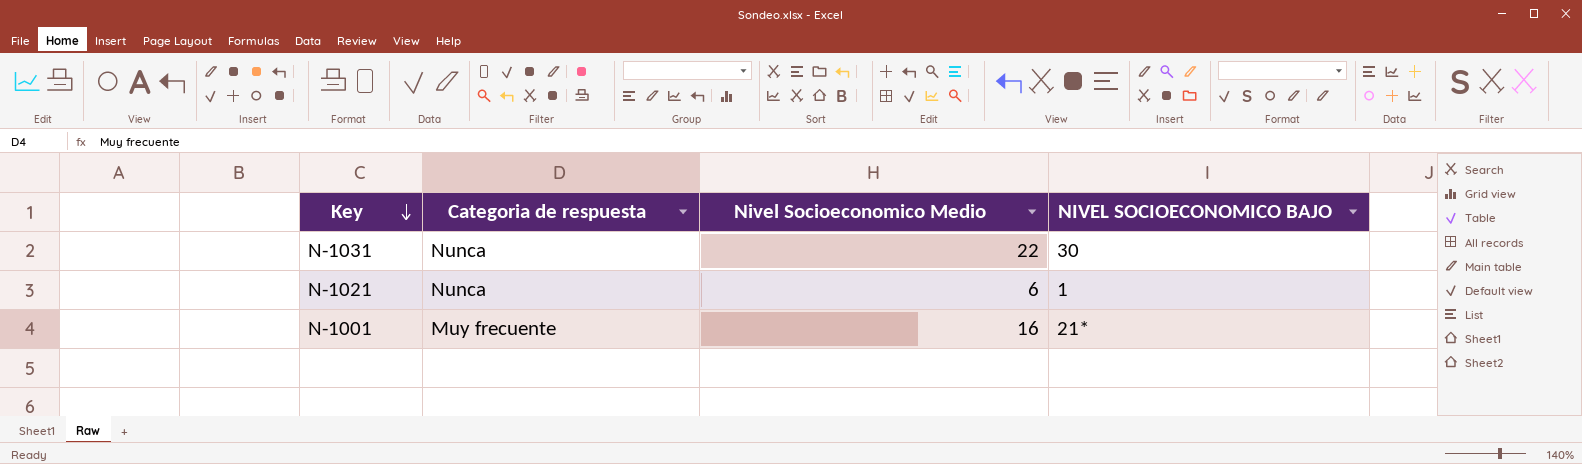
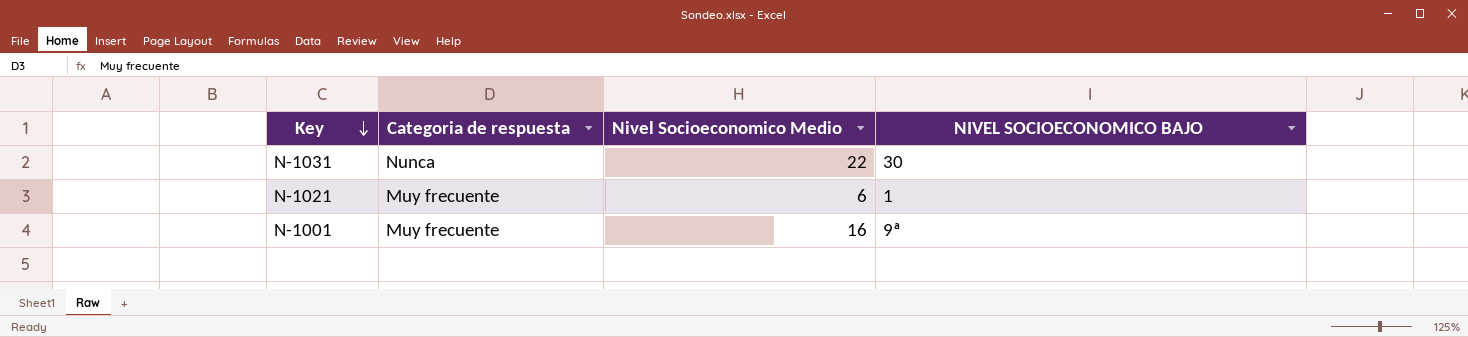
N-1021 | Categoria de respuesta: Nunca -> Muy frecuente
N-1001 | NIVEL SOCIOECONOMICO BAJO: 21* -> 9ª

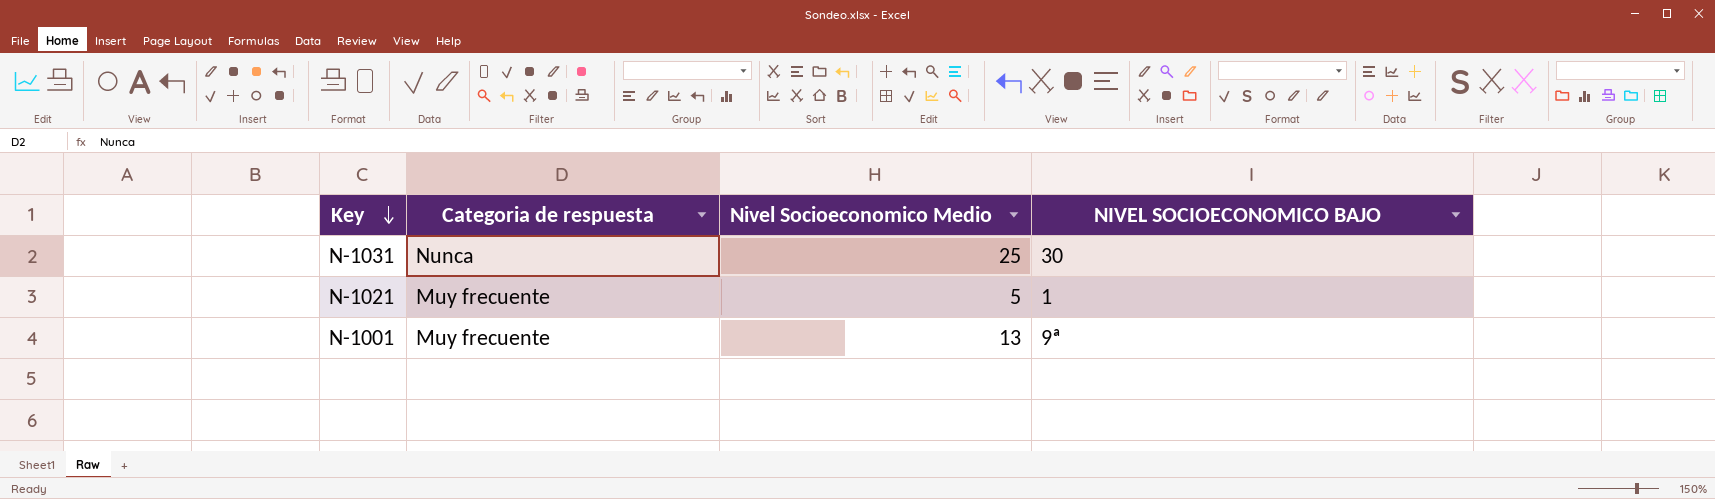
N-1031 | Nivel Socioeconomico Medio: 22 -> 25
N-1021 | Nivel Socioeconomico Medio: 6 -> 5
N-1001 | Nivel Socioeconomico Medio: 16 -> 13

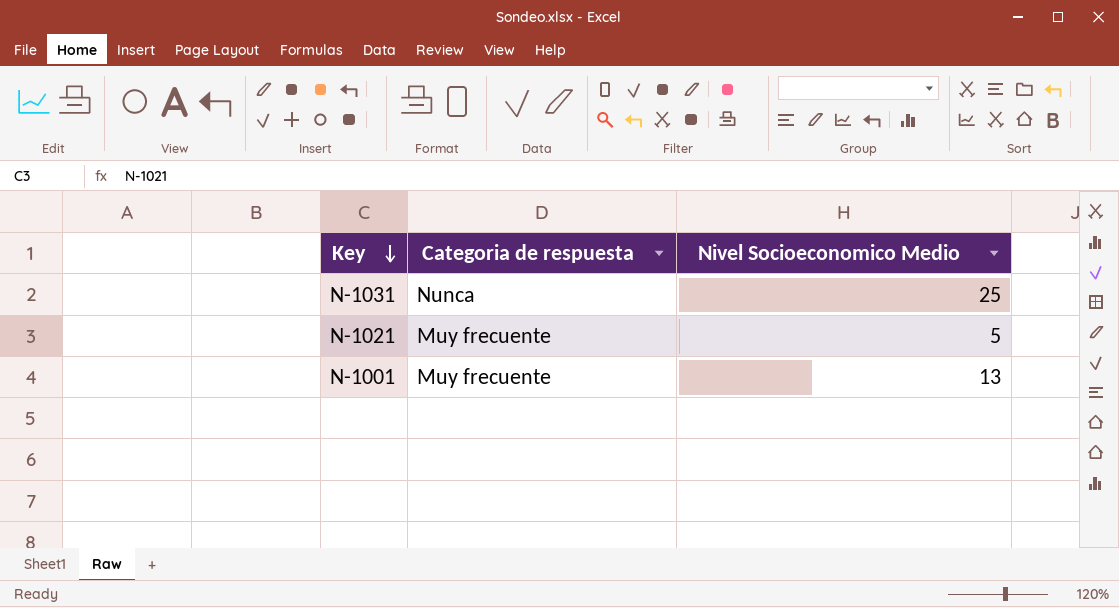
column NIVEL SOCIOECONOMICO BAJO | position: 4 -> none

